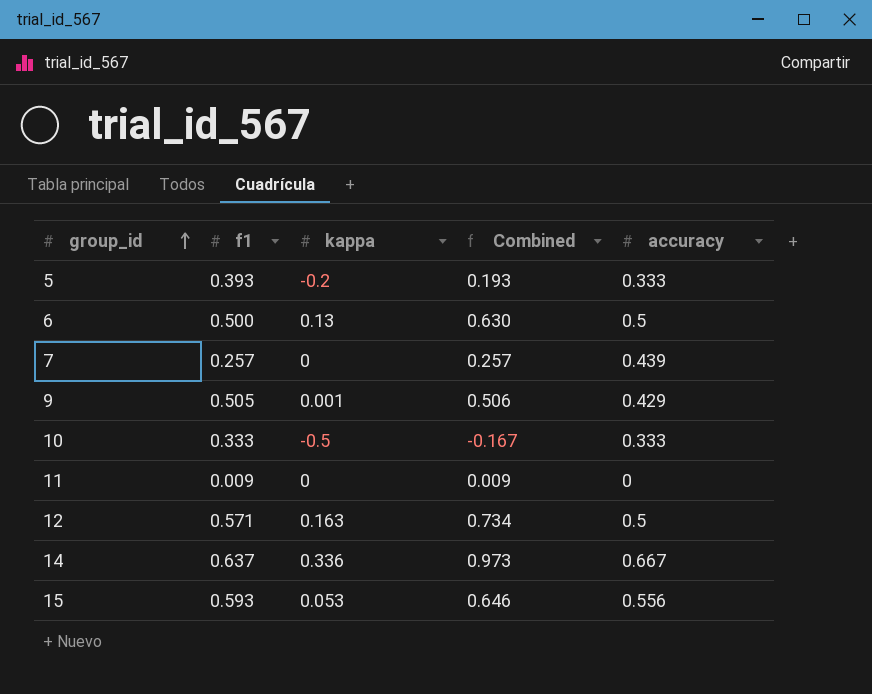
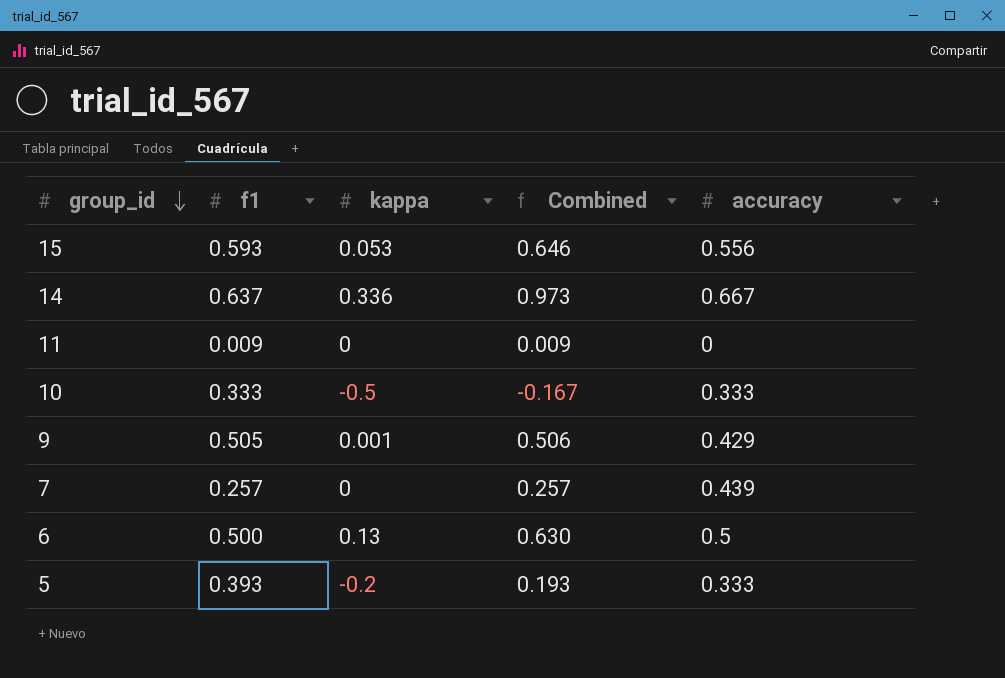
row order: group_id ascending -> group_id descending
row 12: 0.571 | 0.163 | 0.734 | 0.5 -> none

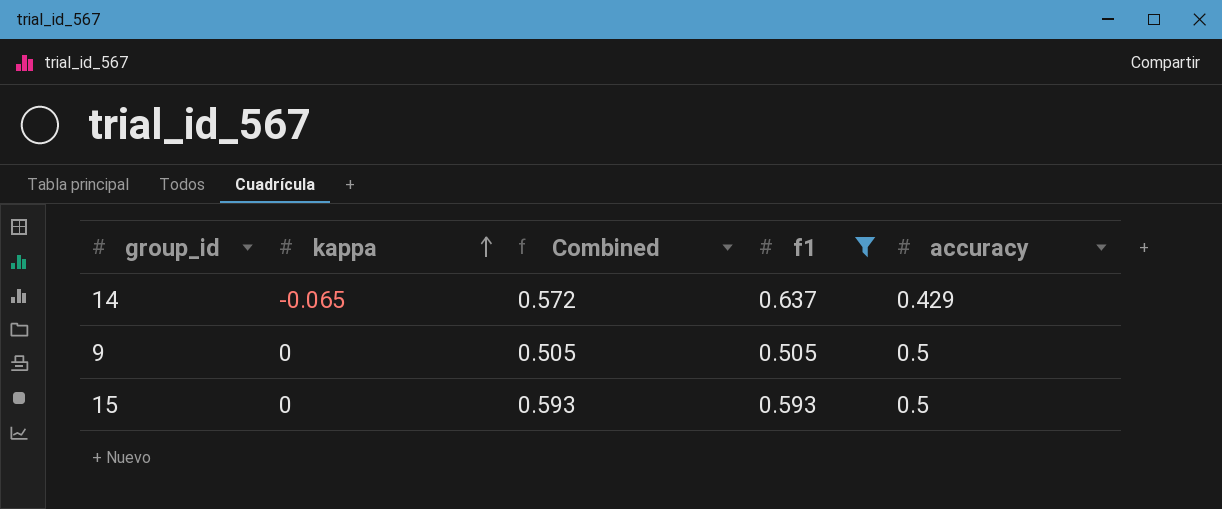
filter: none -> f1 >= 0.505
row order: group_id descending -> kappa ascending
column f1 | position: 2 -> 4
14 | kappa: 0.336 -> -0.065
14 | Combined: 0.973 -> 0.572
14 | accuracy: 0.667 -> 0.429
9 | kappa: 0.001 -> 0
9 | Combined: 0.506 -> 0.505
9 | accuracy: 0.429 -> 0.5
15 | kappa: 0.053 -> 0
15 | Combined: 0.646 -> 0.593
15 | accuracy: 0.556 -> 0.5

